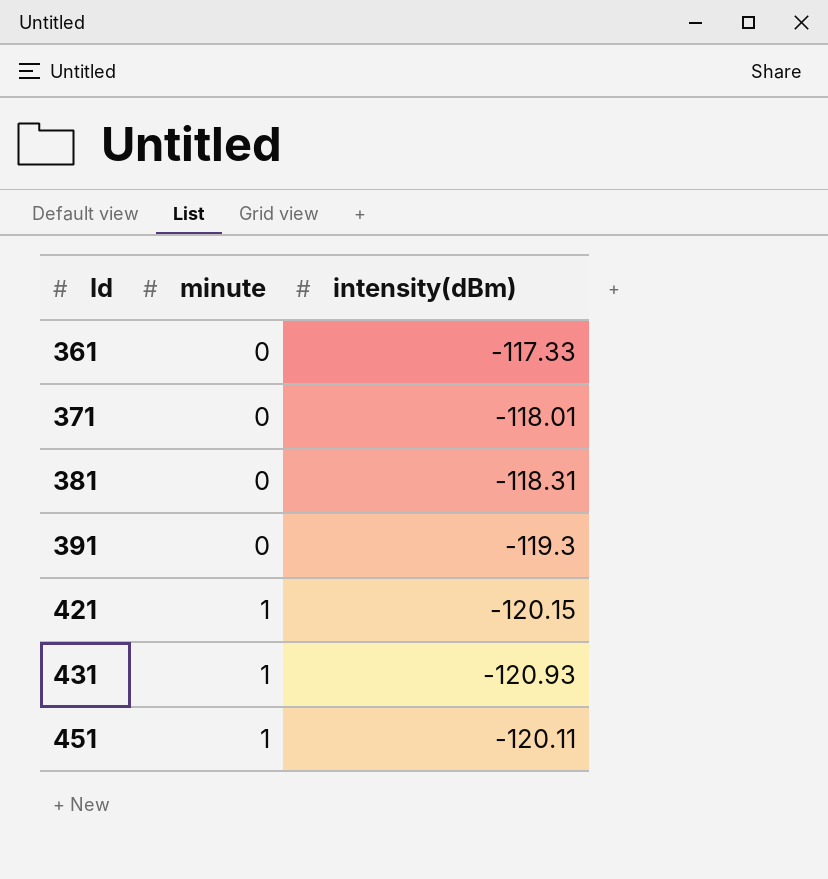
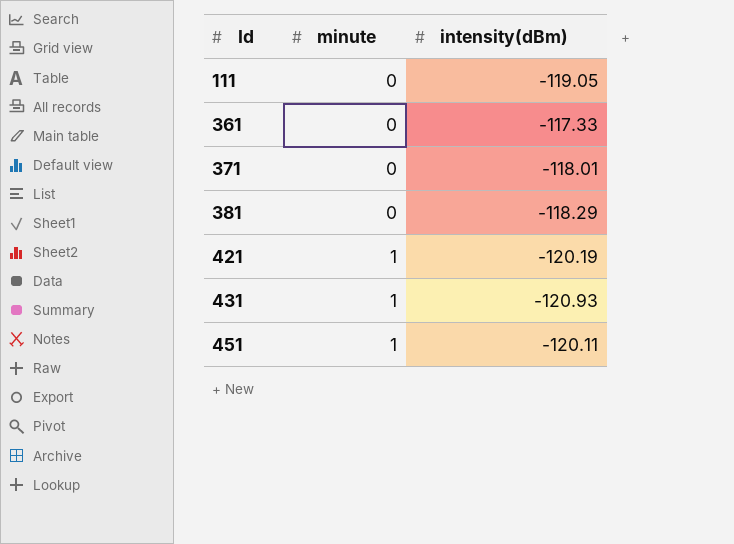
row 391: 0 | -119.3 -> none
row 111: none -> 0 | -119.05
381 | intensity(dBm): -118.31 -> -118.29
421 | intensity(dBm): -120.15 -> -120.19

